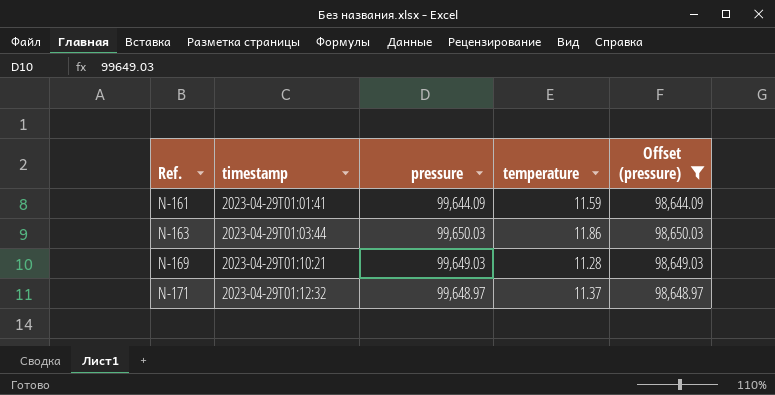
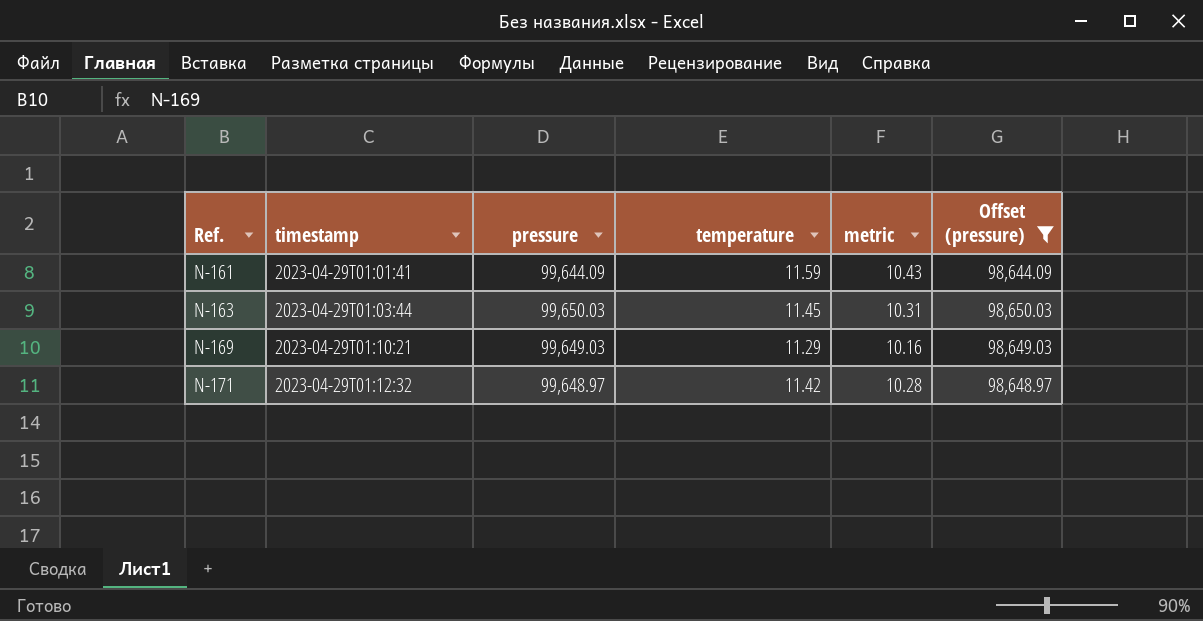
column metric | formula: none -> [temperature] * 0.9
N-163 | temperature: 11.86 -> 11.45
N-169 | temperature: 11.28 -> 11.29
N-171 | temperature: 11.37 -> 11.42

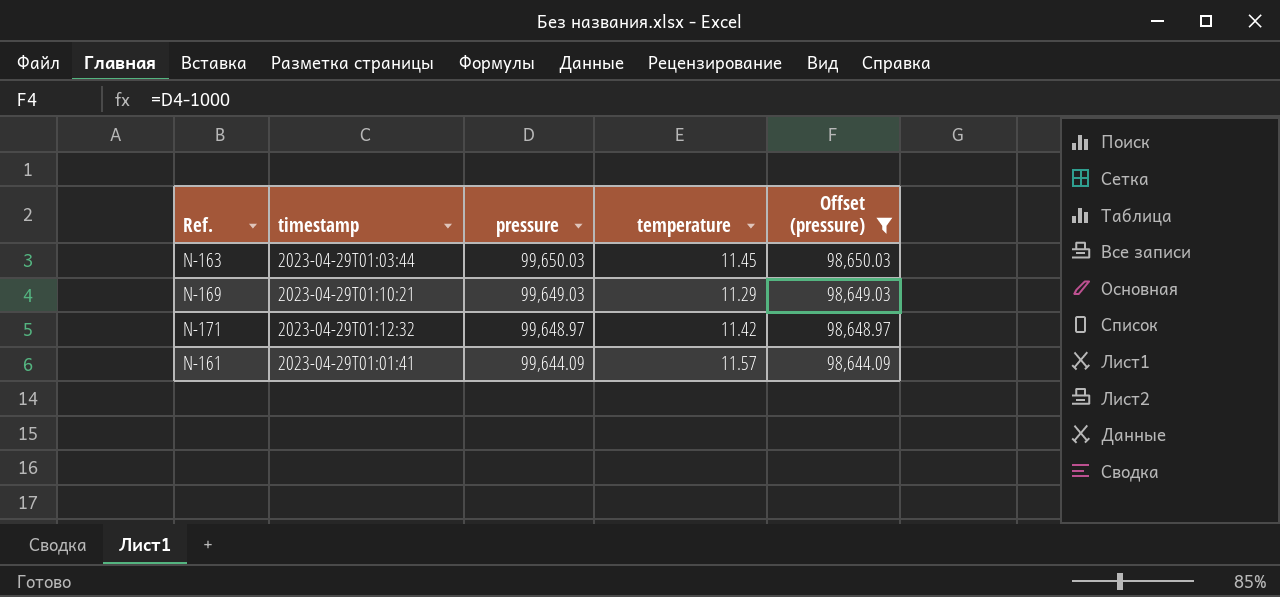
row order: Ref. ascending -> pressure descending
column metric | formula: [temperature] * 0.9 -> none
N-161 | temperature: 11.59 -> 11.57

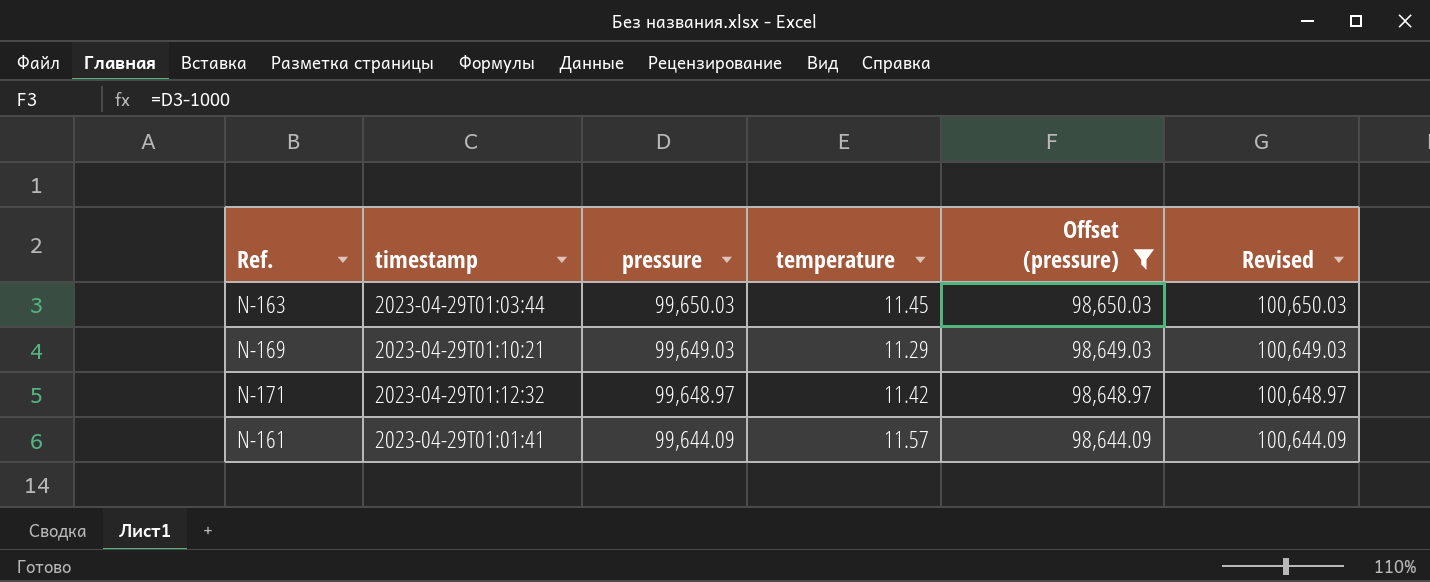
column Revised | formula: none -> [pressure] + 1000

